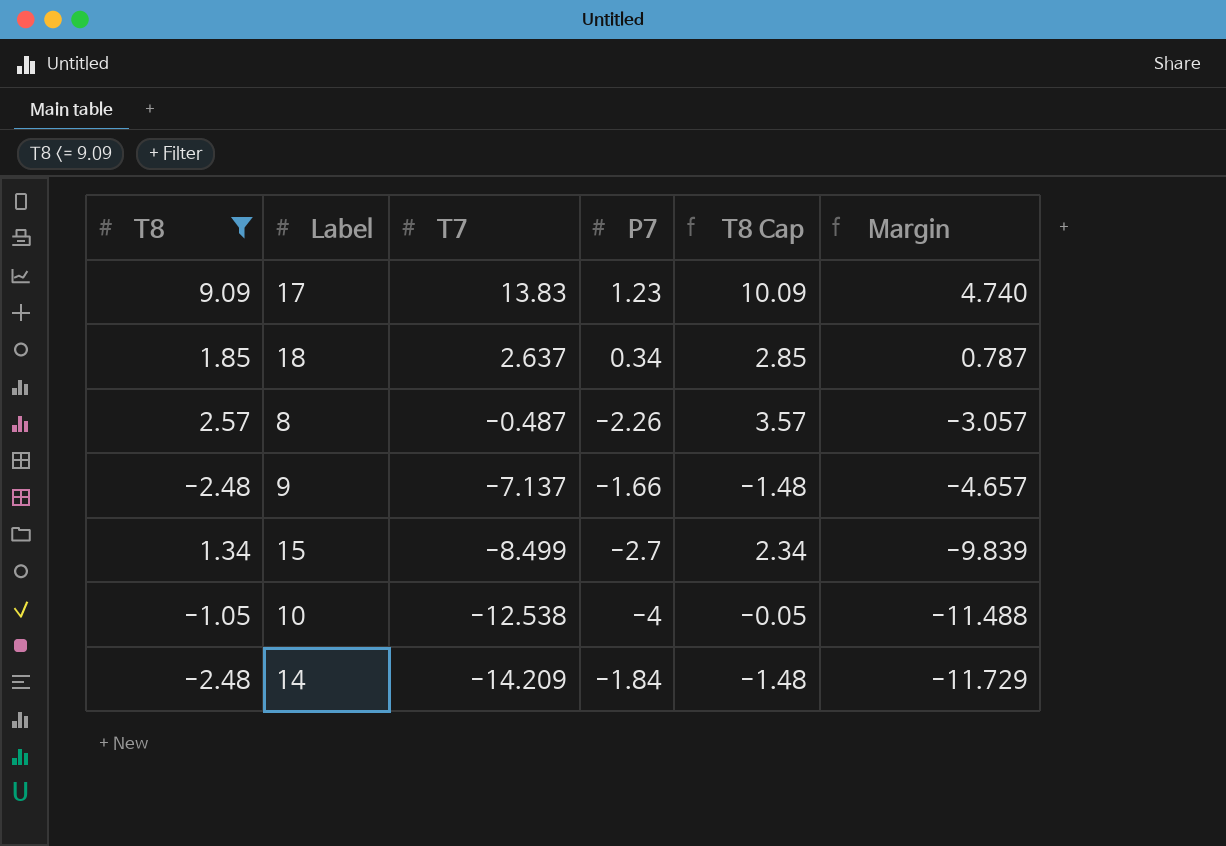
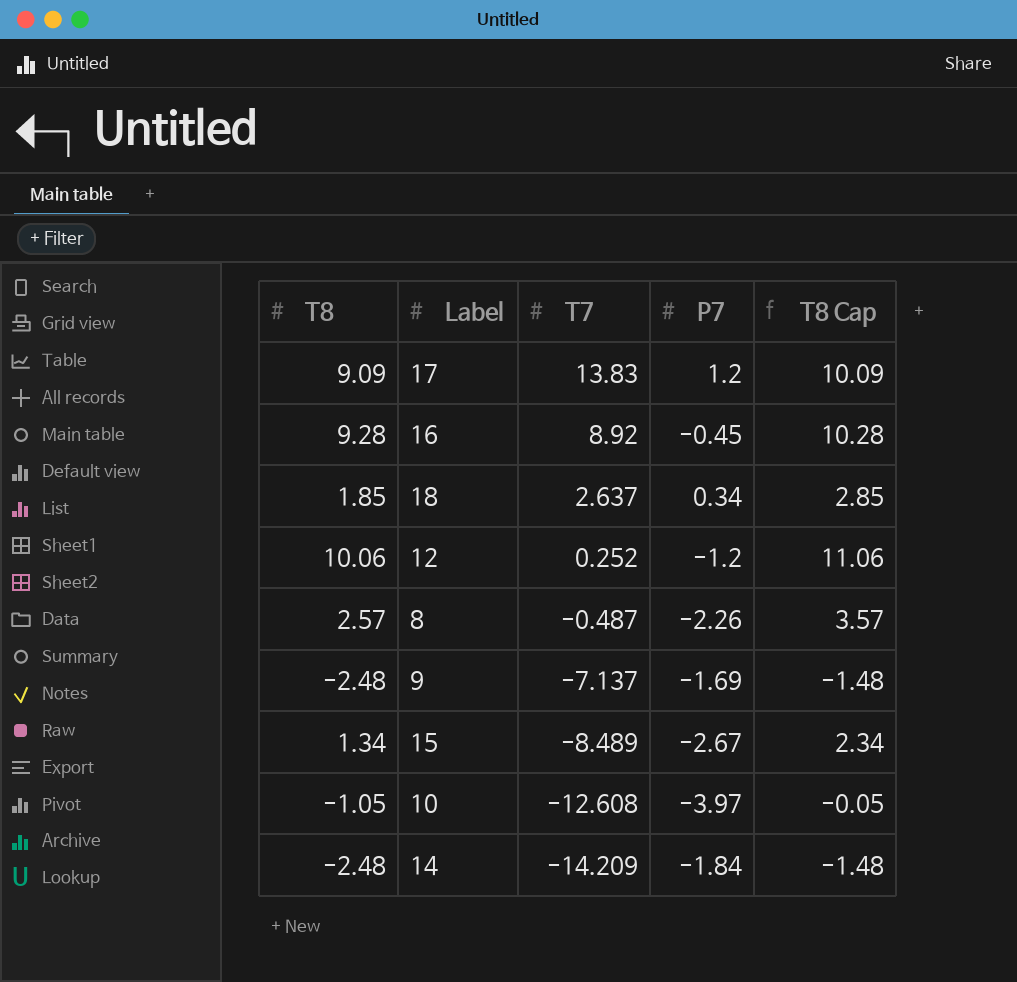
filter: T8 <= 9.09 -> none
column Margin | formula: [T7] - [T8] -> none
17 | P7: 1.23 -> 1.2
9 | P7: -1.66 -> -1.69
15 | T7: -8.499 -> -8.489
15 | P7: -2.7 -> -2.67
10 | T7: -12.538 -> -12.608
10 | P7: -4 -> -3.97

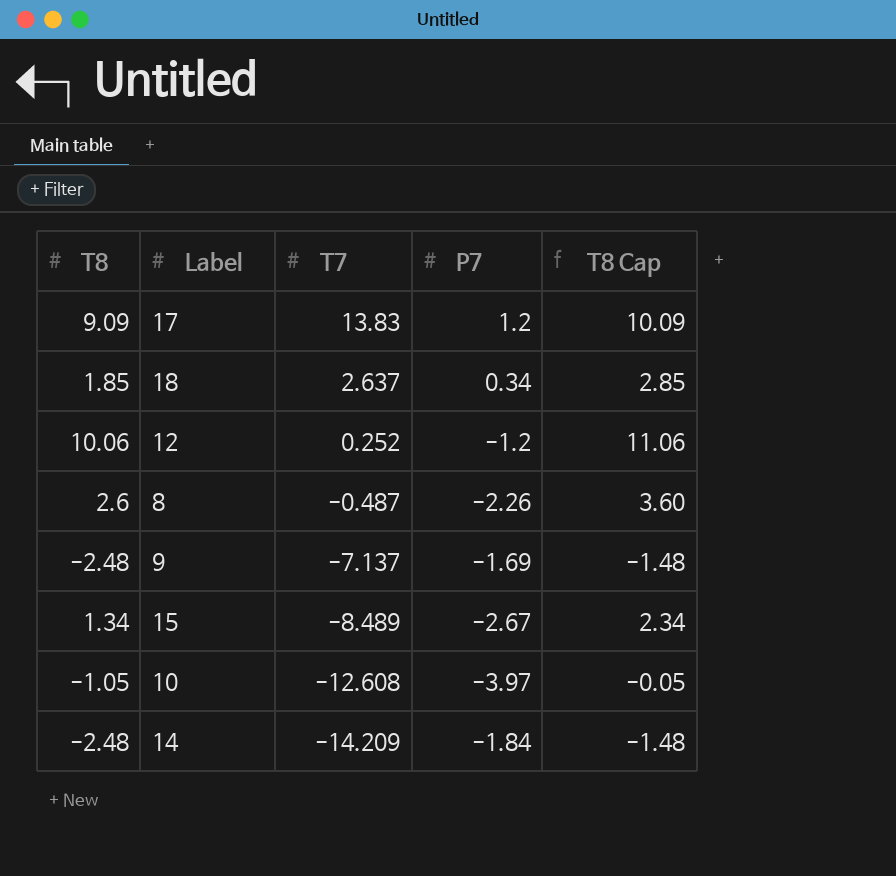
row 16: 9.28 | 8.92 | -0.45 | 10.28 -> none
8 | T8: 2.57 -> 2.6
8 | T8 Cap: 3.57 -> 3.60

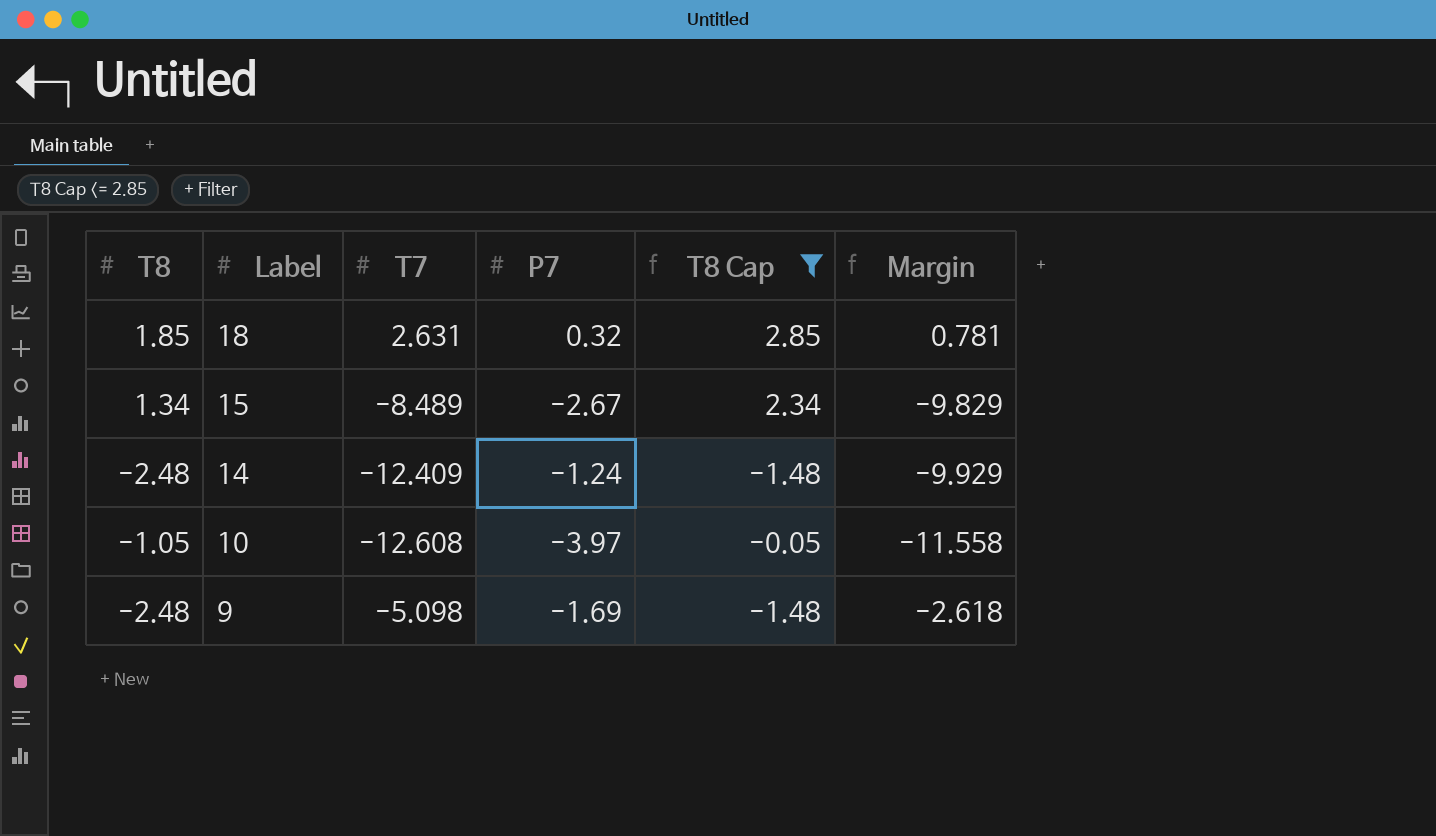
filter: none -> T8 Cap <= 2.85
row order: T7 descending -> Label descending
column Margin | formula: none -> [T7] - [T8]
18 | T7: 2.637 -> 2.631
18 | P7: 0.34 -> 0.32
14 | T7: -14.209 -> -12.409
14 | P7: -1.84 -> -1.24
9 | T7: -7.137 -> -5.098

